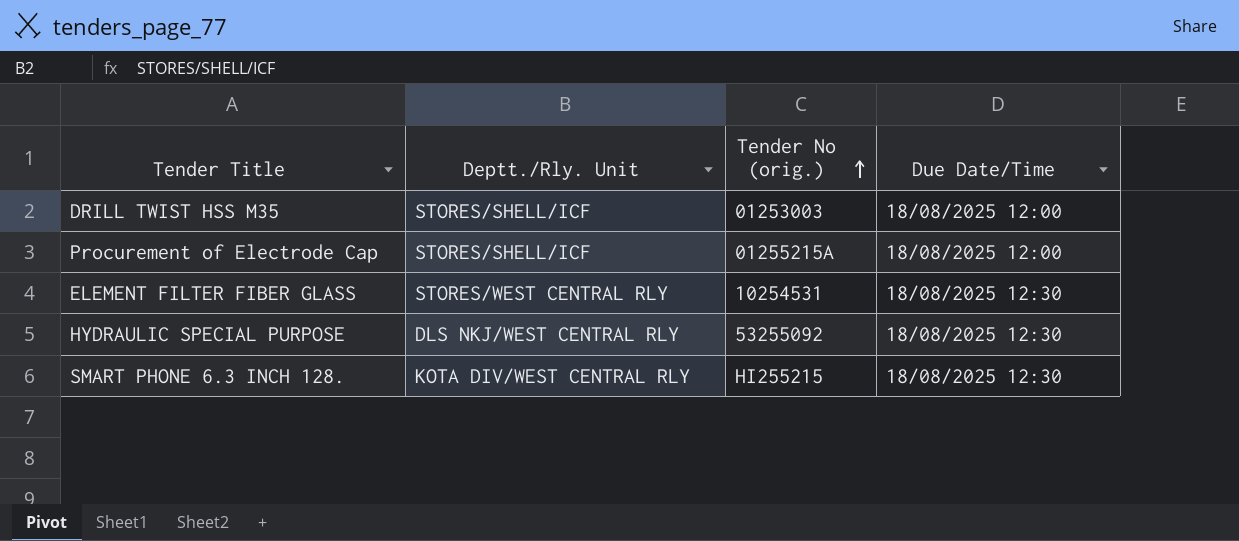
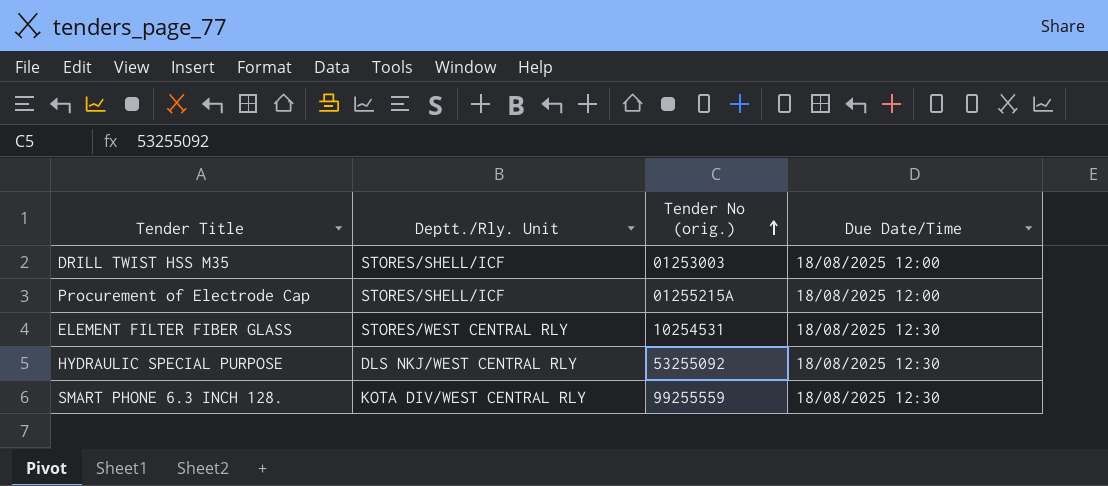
SMART PHONE 6.3 INCH 128. | Tender No (orig.): HI255215 -> 99255559

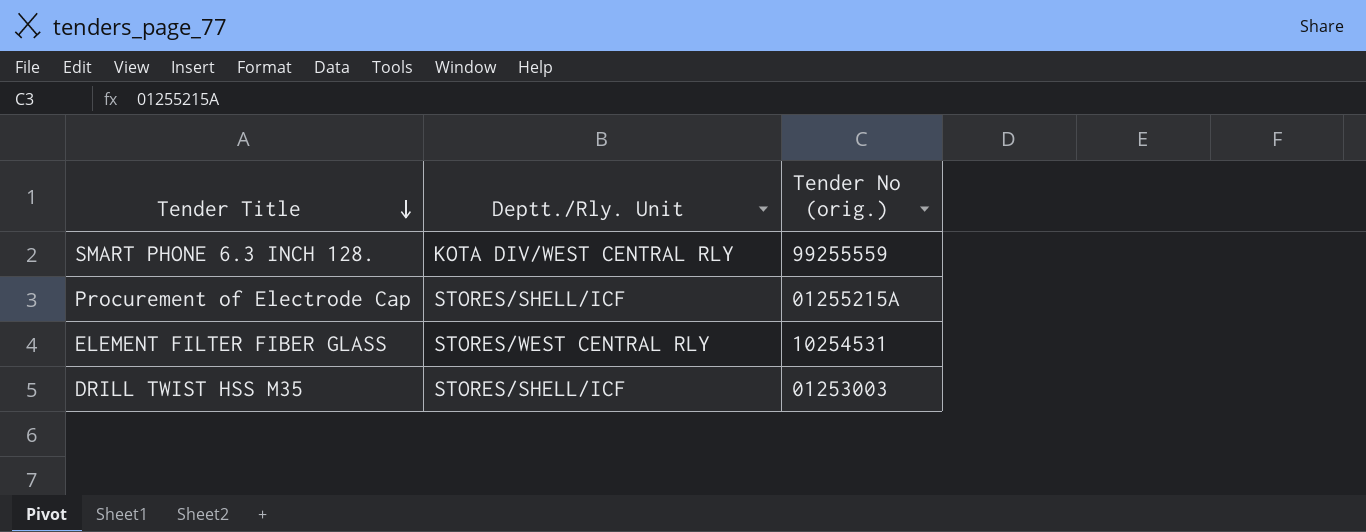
row order: Tender No (orig.) ascending -> Tender Title descending
column Due Date/Time | position: 4 -> none
row HYDRAULIC SPECIAL PURPOSE: DLS NKJ/WEST CENTRAL RLY | 53255092 | 18/08/2025 12:30 -> none

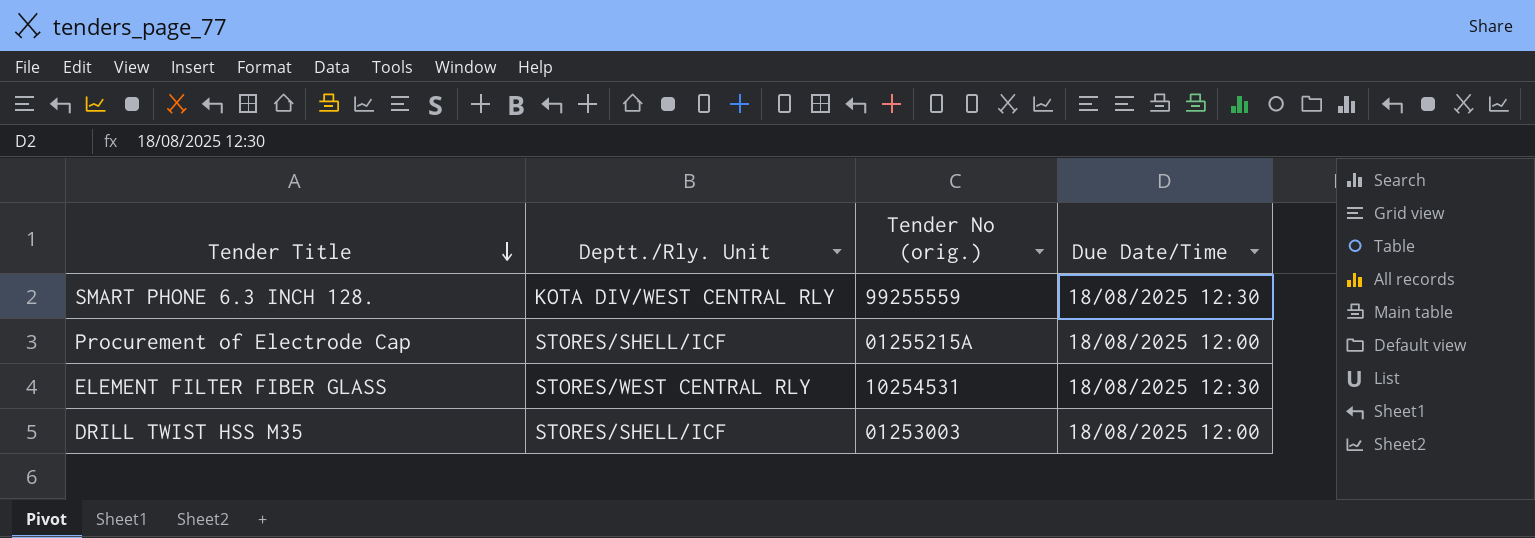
column Due Date/Time | position: none -> 4

